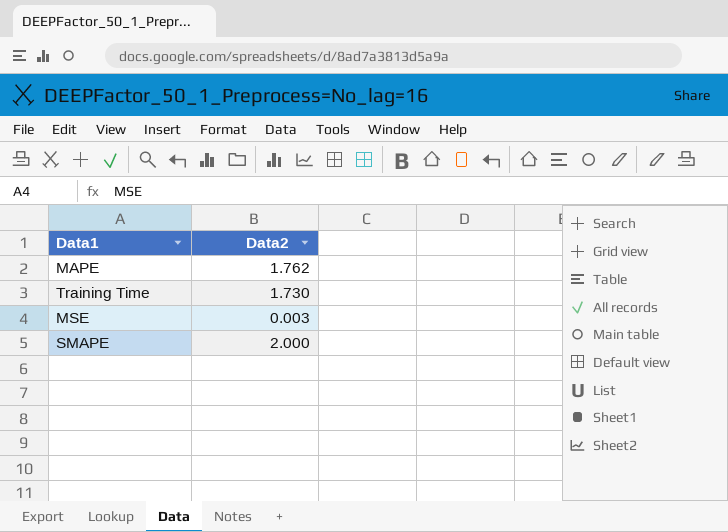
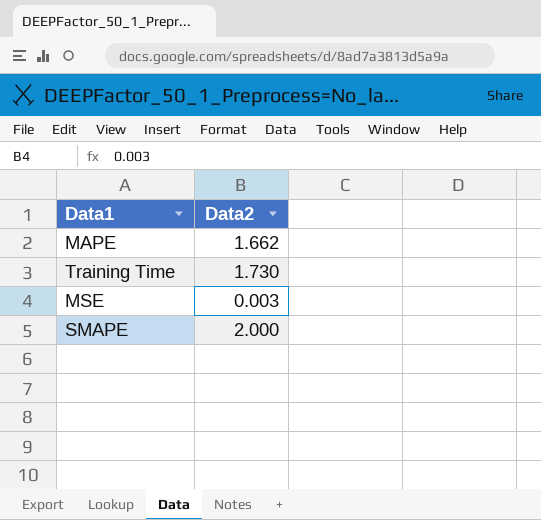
MAPE | Data2: 1.762 -> 1.662

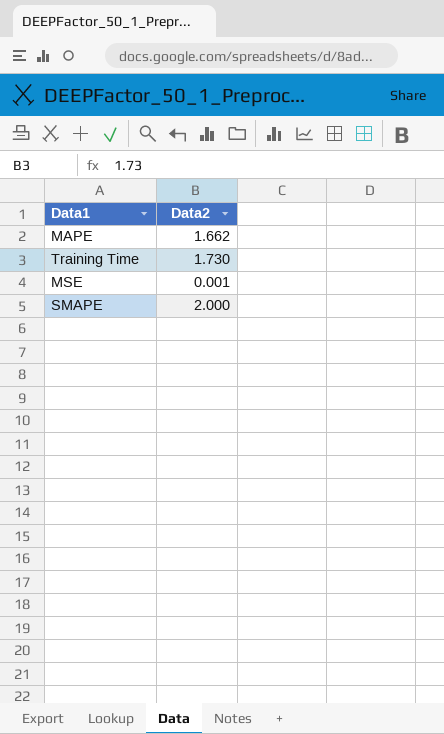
MSE | Data2: 0.003 -> 0.001

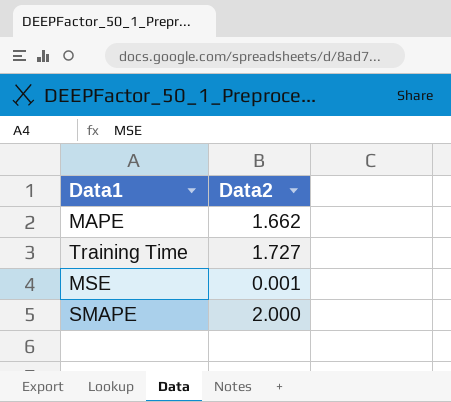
Training Time | Data2: 1.730 -> 1.727

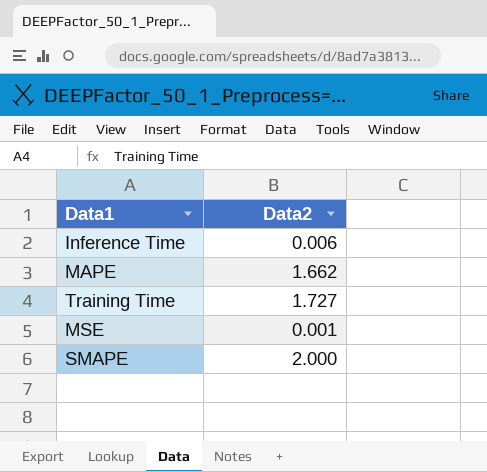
row Inference Time: none -> 0.006

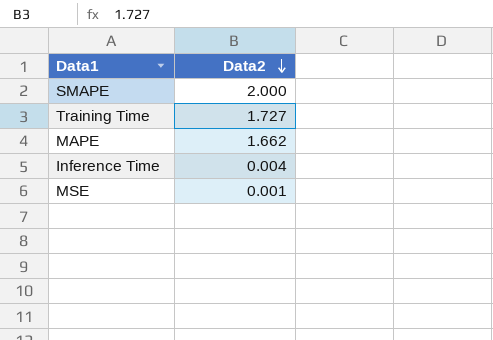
row order: none -> Data2 descending
Inference Time | Data2: 0.006 -> 0.004

